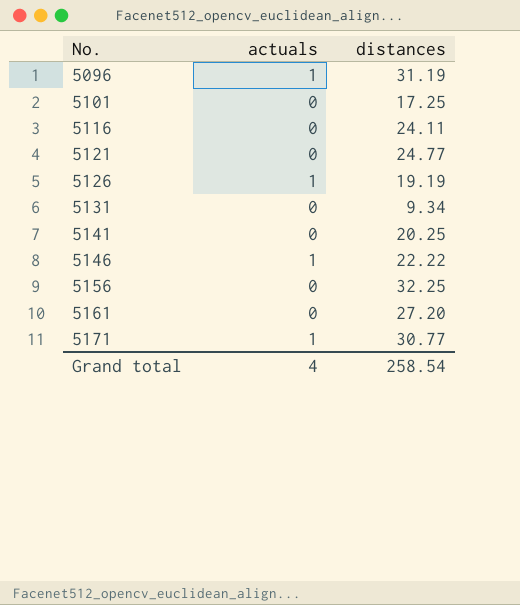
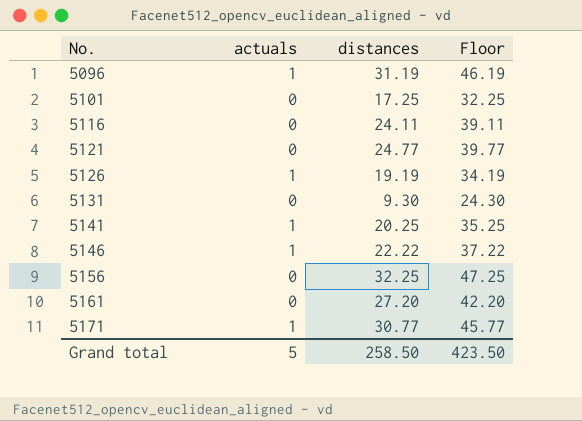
column Floor | formula: none -> [distances] + 15
5131 | distances: 9.34 -> 9.30
5141 | actuals: 0 -> 1
Grand total | actuals: 4 -> 5
Grand total | distances: 258.54 -> 258.50

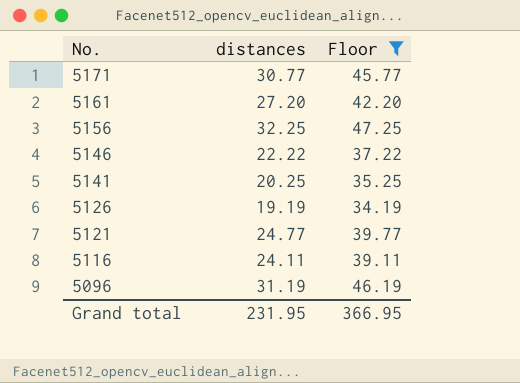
filter: none -> Floor >= 34.19
row order: No. ascending -> No. descending
column actuals | position: 2 -> none
Grand total | distances: 258.50 -> 231.95
Grand total | Floor: 423.50 -> 366.95

